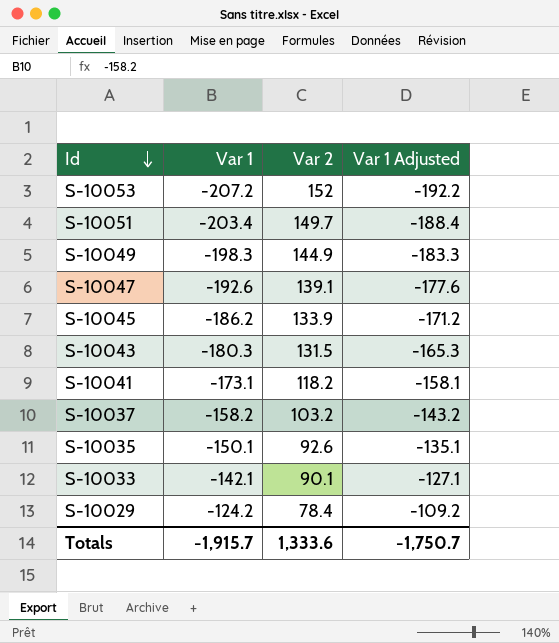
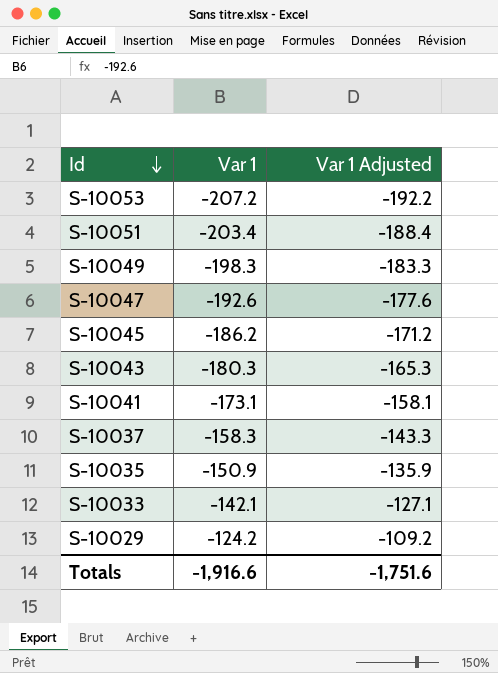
column Var 2 | position: 3 -> none
S-10037 | Var 1: -158.2 -> -158.3
S-10037 | Var 1 Adjusted: -143.2 -> -143.3
S-10035 | Var 1: -150.1 -> -150.9
S-10035 | Var 1 Adjusted: -135.1 -> -135.9
Totals | Var 1: -1,915.7 -> -1,916.6
Totals | Var 1 Adjusted: -1,750.7 -> -1,751.6

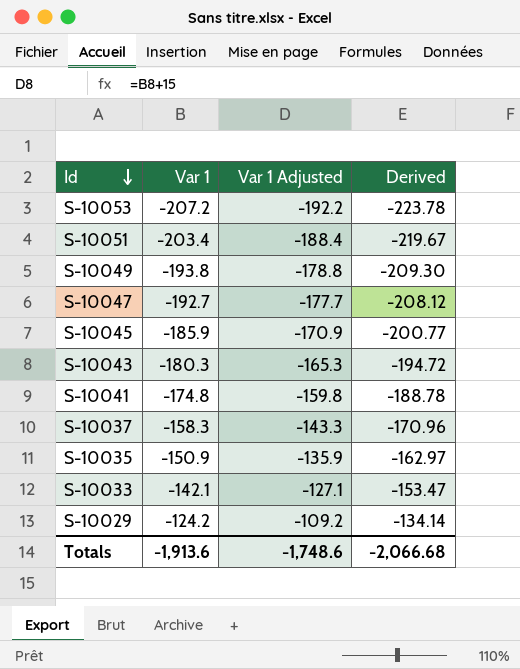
column Derived | formula: none -> [Var 1] * 1.08
S-10049 | Var 1: -198.3 -> -193.8
S-10049 | Var 1 Adjusted: -183.3 -> -178.8
S-10047 | Var 1: -192.6 -> -192.7
S-10047 | Var 1 Adjusted: -177.6 -> -177.7
S-10045 | Var 1: -186.2 -> -185.9
S-10045 | Var 1 Adjusted: -171.2 -> -170.9
S-10041 | Var 1: -173.1 -> -174.8
S-10041 | Var 1 Adjusted: -158.1 -> -159.8
Totals | Var 1: -1,916.6 -> -1,913.6
Totals | Var 1 Adjusted: -1,751.6 -> -1,748.6

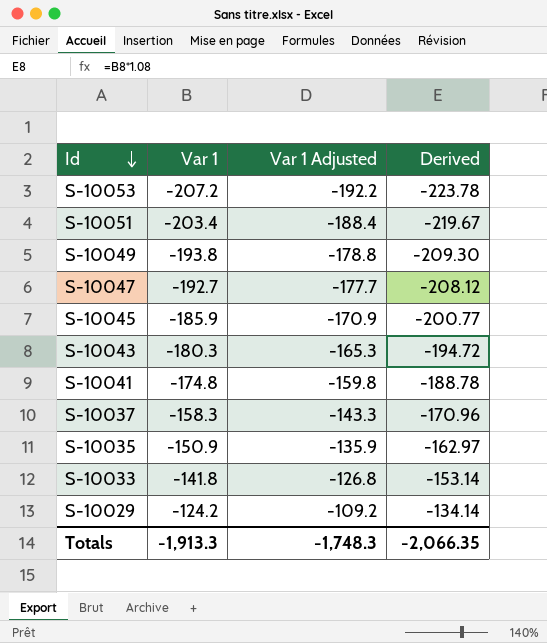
S-10033 | Var 1: -142.1 -> -141.8
S-10033 | Var 1 Adjusted: -127.1 -> -126.8
S-10033 | Derived: -153.47 -> -153.14
Totals | Var 1: -1,913.6 -> -1,913.3
Totals | Var 1 Adjusted: -1,748.6 -> -1,748.3
Totals | Derived: -2,066.68 -> -2,066.35

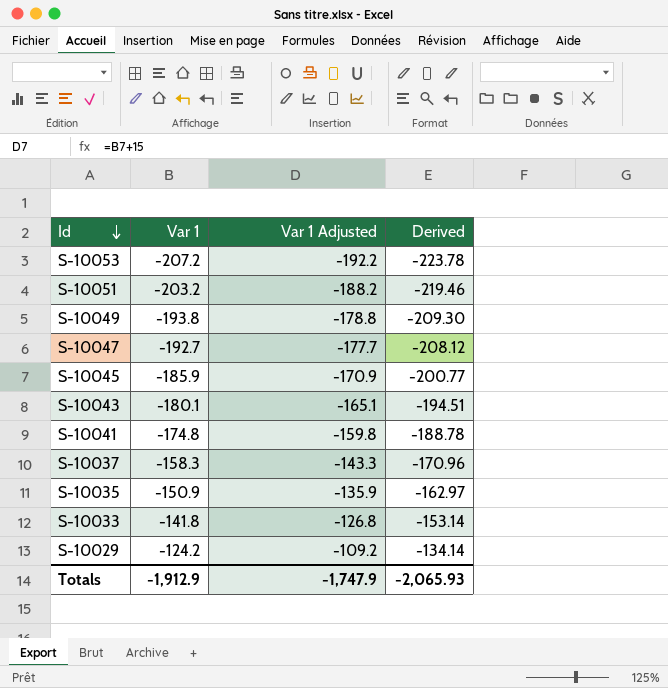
S-10051 | Var 1: -203.4 -> -203.2
S-10051 | Var 1 Adjusted: -188.4 -> -188.2
S-10051 | Derived: -219.67 -> -219.46
S-10043 | Var 1: -180.3 -> -180.1
S-10043 | Var 1 Adjusted: -165.3 -> -165.1
S-10043 | Derived: -194.72 -> -194.51
Totals | Var 1: -1,913.3 -> -1,912.9
Totals | Var 1 Adjusted: -1,748.3 -> -1,747.9
Totals | Derived: -2,066.35 -> -2,065.93

